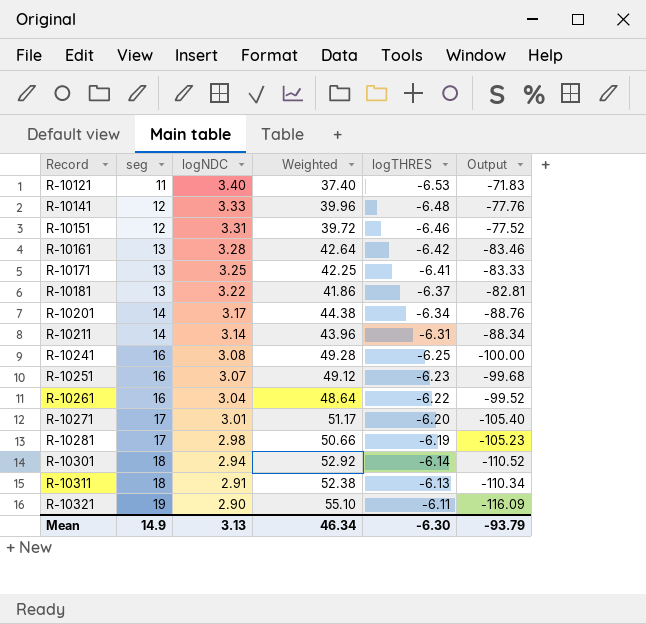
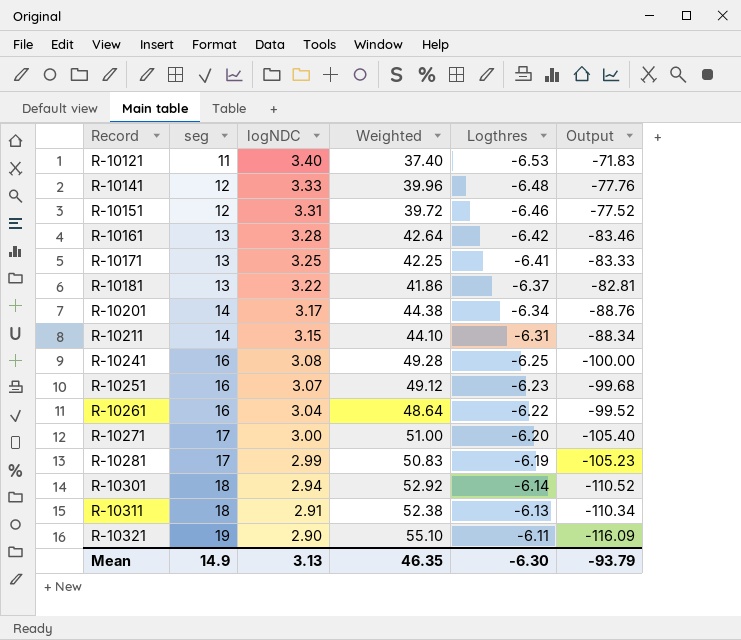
column name: logTHRES -> Logthres
R-10211 | logNDC: 3.14 -> 3.15
R-10211 | Weighted: 43.96 -> 44.10
R-10271 | logNDC: 3.01 -> 3.00
R-10271 | Weighted: 51.17 -> 51.00
R-10281 | logNDC: 2.98 -> 2.99
R-10281 | Weighted: 50.66 -> 50.83
Mean | Weighted: 46.34 -> 46.35

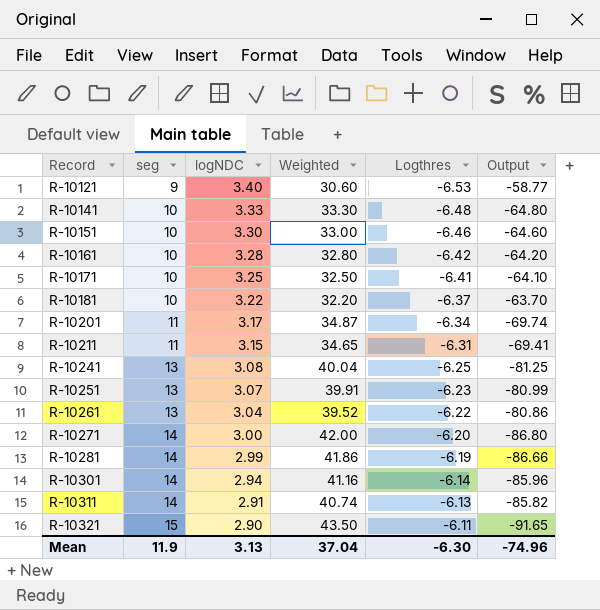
R-10121 | seg: 11 -> 9
R-10121 | Weighted: 37.40 -> 30.60
R-10121 | Output: -71.83 -> -58.77
R-10141 | seg: 12 -> 10
R-10141 | Weighted: 39.96 -> 33.30
R-10141 | Output: -77.76 -> -64.80
R-10151 | seg: 12 -> 10
R-10151 | logNDC: 3.31 -> 3.30
R-10151 | Weighted: 39.72 -> 33.00
R-10151 | Output: -77.52 -> -64.60
R-10161 | seg: 13 -> 10
R-10161 | Weighted: 42.64 -> 32.80
R-10161 | Output: -83.46 -> -64.20
R-10171 | seg: 13 -> 10
R-10171 | Weighted: 42.25 -> 32.50
R-10171 | Output: -83.33 -> -64.10
R-10181 | seg: 13 -> 10
R-10181 | Weighted: 41.86 -> 32.20
R-10181 | Output: -82.81 -> -63.70
R-10201 | seg: 14 -> 11
R-10201 | Weighted: 44.38 -> 34.87
R-10201 | Output: -88.76 -> -69.74
R-10211 | seg: 14 -> 11
R-10211 | Weighted: 44.10 -> 34.65
R-10211 | Output: -88.34 -> -69.41
R-10241 | seg: 16 -> 13
R-10241 | Weighted: 49.28 -> 40.04
R-10241 | Output: -100.00 -> -81.25
R-10251 | seg: 16 -> 13
R-10251 | Weighted: 49.12 -> 39.91
R-10251 | Output: -99.68 -> -80.99
R-10261 | seg: 16 -> 13
R-10261 | Weighted: 48.64 -> 39.52
R-10261 | Output: -99.52 -> -80.86
R-10271 | seg: 17 -> 14
R-10271 | Weighted: 51.00 -> 42.00
R-10271 | Output: -105.40 -> -86.80
R-10281 | seg: 17 -> 14
R-10281 | Weighted: 50.83 -> 41.86
R-10281 | Output: -105.23 -> -86.66
R-10301 | seg: 18 -> 14
R-10301 | Weighted: 52.92 -> 41.16
R-10301 | Output: -110.52 -> -85.96
R-10311 | seg: 18 -> 14
R-10311 | Weighted: 52.38 -> 40.74
R-10311 | Output: -110.34 -> -85.82
R-10321 | seg: 19 -> 15
R-10321 | Weighted: 55.10 -> 43.50
R-10321 | Output: -116.09 -> -91.65
Mean | seg: 14.9 -> 11.9
Mean | Weighted: 46.35 -> 37.04
Mean | Output: -93.79 -> -74.96

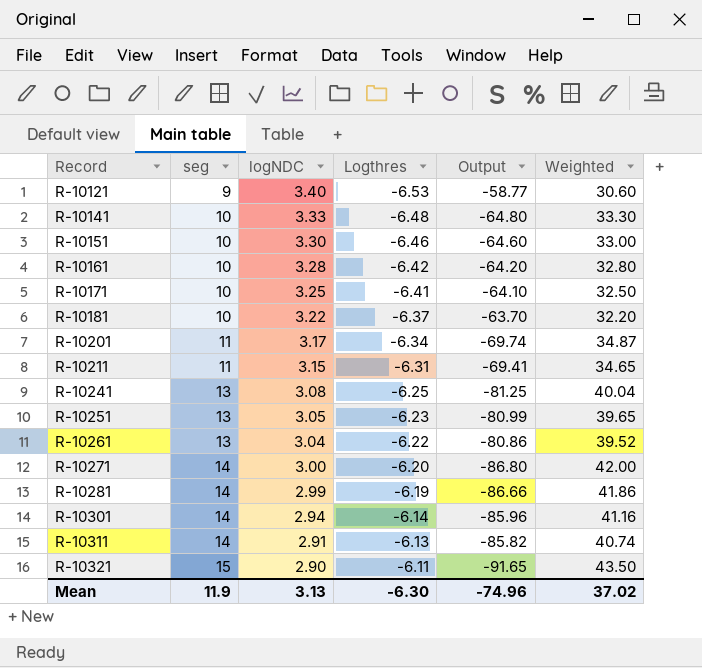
column Weighted | position: 4 -> 6
R-10251 | logNDC: 3.07 -> 3.05
R-10251 | Weighted: 39.91 -> 39.65
Mean | Weighted: 37.04 -> 37.02

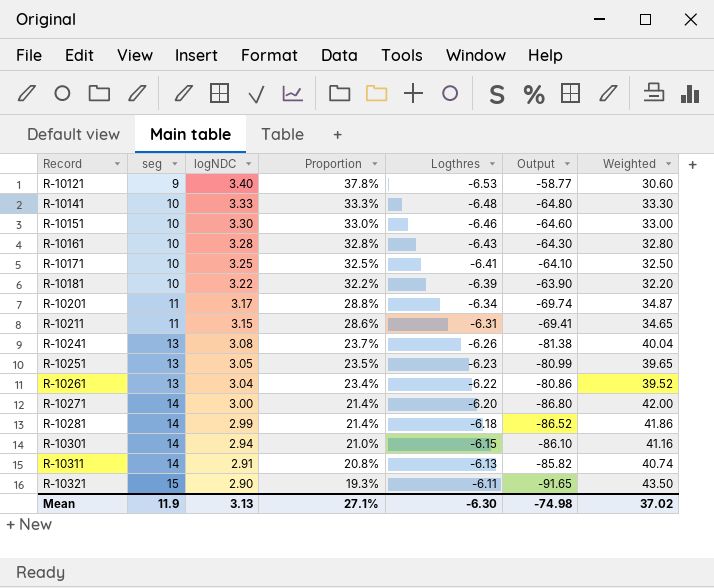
column Proportion | formula: none -> [logNDC] / [seg]
R-10161 | Logthres: -6.42 -> -6.43
R-10161 | Output: -64.20 -> -64.30
R-10181 | Logthres: -6.37 -> -6.39
R-10181 | Output: -63.70 -> -63.90
R-10241 | Logthres: -6.25 -> -6.26
R-10241 | Output: -81.25 -> -81.38
R-10281 | Logthres: -6.19 -> -6.18
R-10281 | Output: -86.66 -> -86.52
R-10301 | Logthres: -6.14 -> -6.15
R-10301 | Output: -85.96 -> -86.10
Mean | Output: -74.96 -> -74.98

